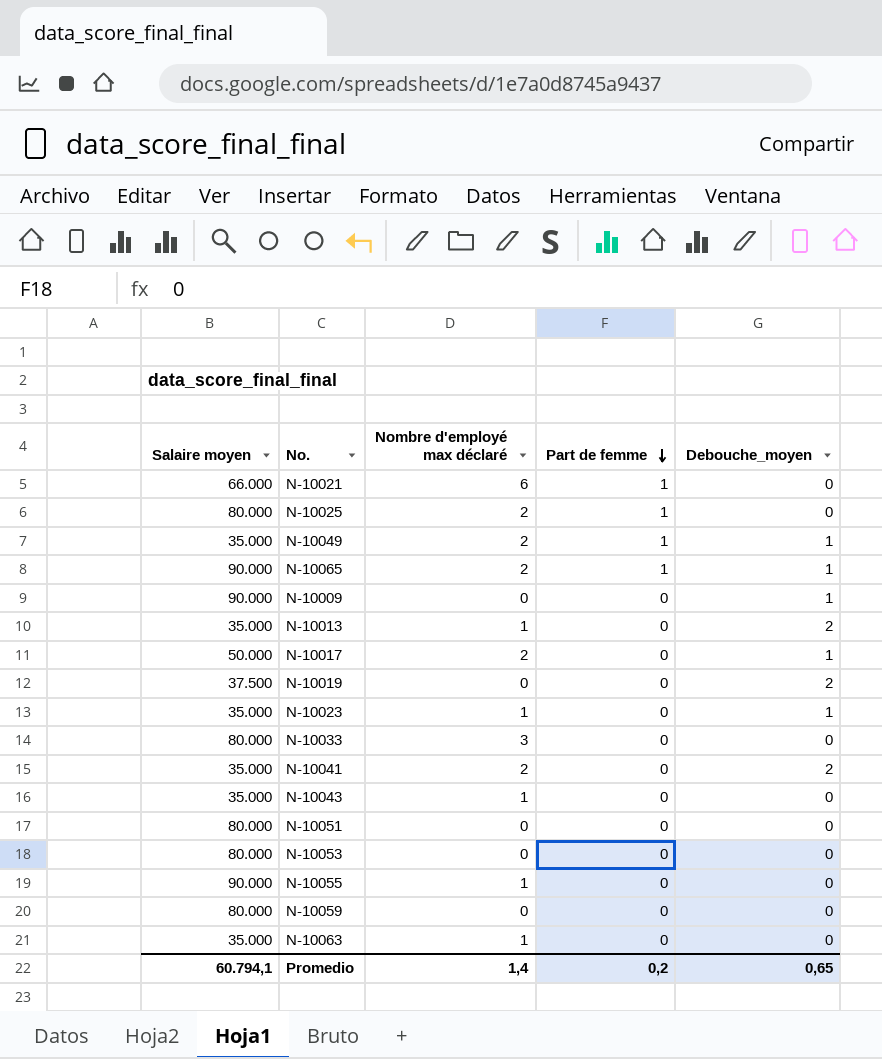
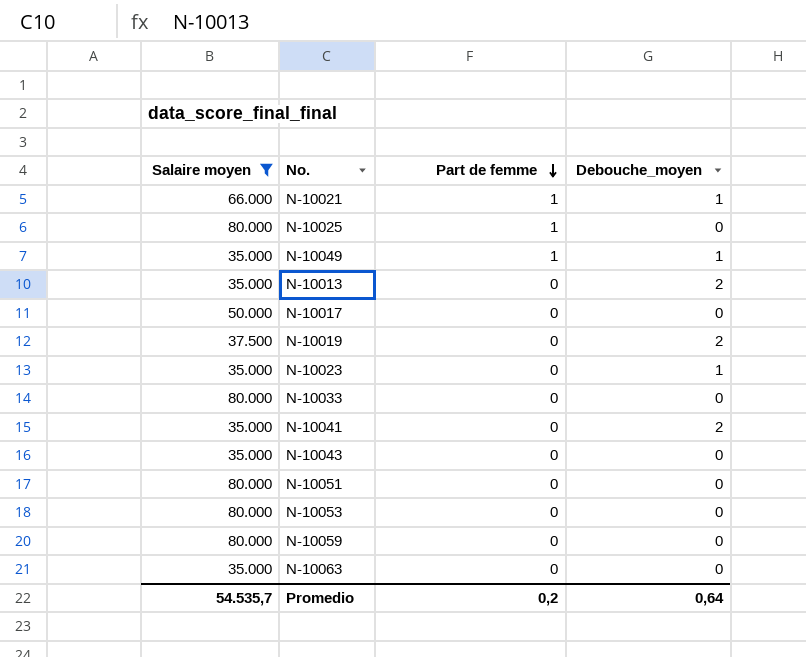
filter: none -> Salaire moyen != 90.000
column Nombre d'employé max déclaré | position: 3 -> none
N-10021 | Debouche_moyen: 0 -> 1
N-10017 | Debouche_moyen: 1 -> 0
Promedio | Salaire moyen: 60.794,1 -> 54.535,7
Promedio | Debouche_moyen: 0,65 -> 0,64

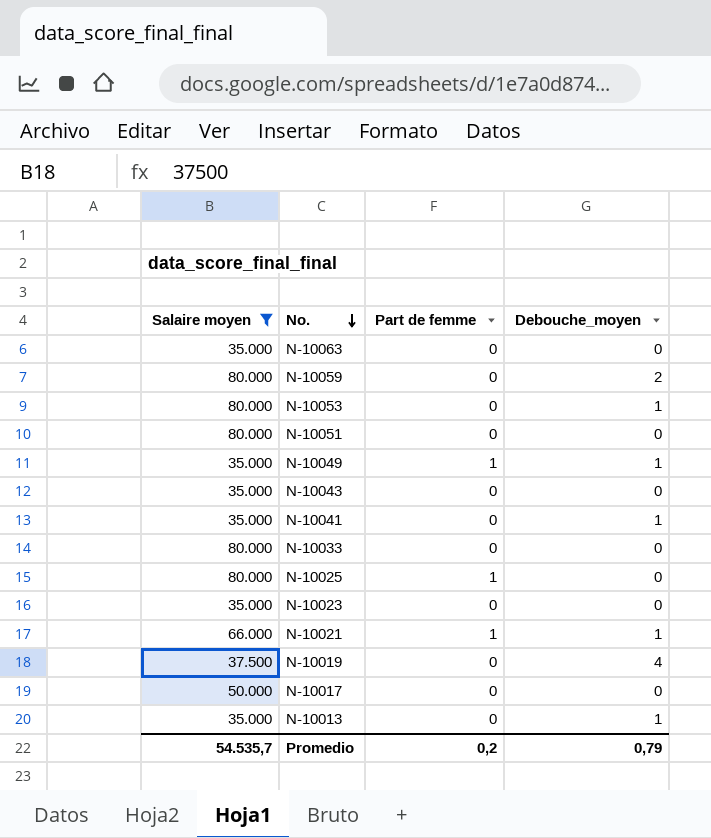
row order: Part de femme descending -> No. descending
N-10059 | Debouche_moyen: 0 -> 2
N-10053 | Debouche_moyen: 0 -> 1
N-10041 | Debouche_moyen: 2 -> 1
N-10023 | Debouche_moyen: 1 -> 0
N-10019 | Debouche_moyen: 2 -> 4
N-10013 | Debouche_moyen: 2 -> 1
Promedio | Debouche_moyen: 0,64 -> 0,79

